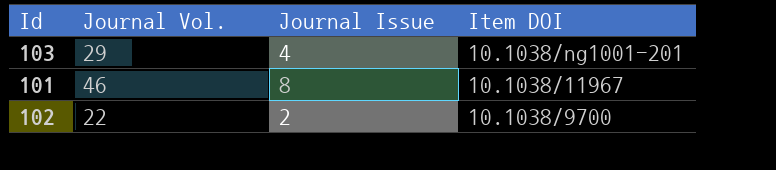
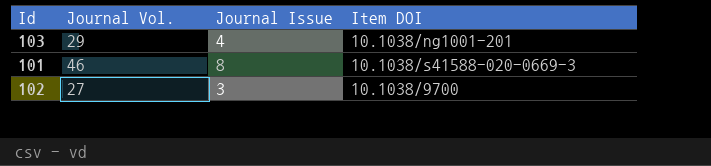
101 | Item DOI: 10.1038/11967 -> 10.1038/s41588-020-0669-3
102 | Journal Vol.: 22 -> 27
102 | Journal Issue: 2 -> 3

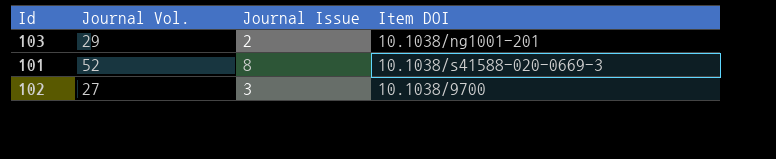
103 | Journal Issue: 4 -> 2
101 | Journal Vol.: 46 -> 52

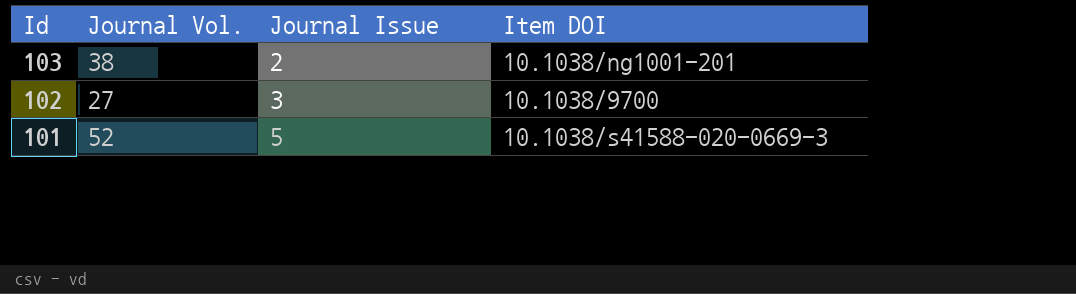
row order: none -> Id descending
103 | Journal Vol.: 29 -> 38
101 | Journal Issue: 8 -> 5

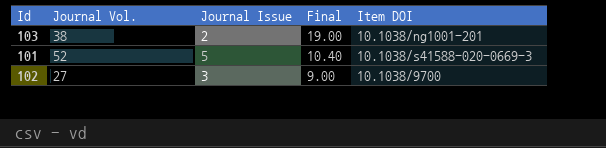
row order: Id descending -> Final descending
column Final | formula: none -> [Journal Vol.] / [Journal Issue]

